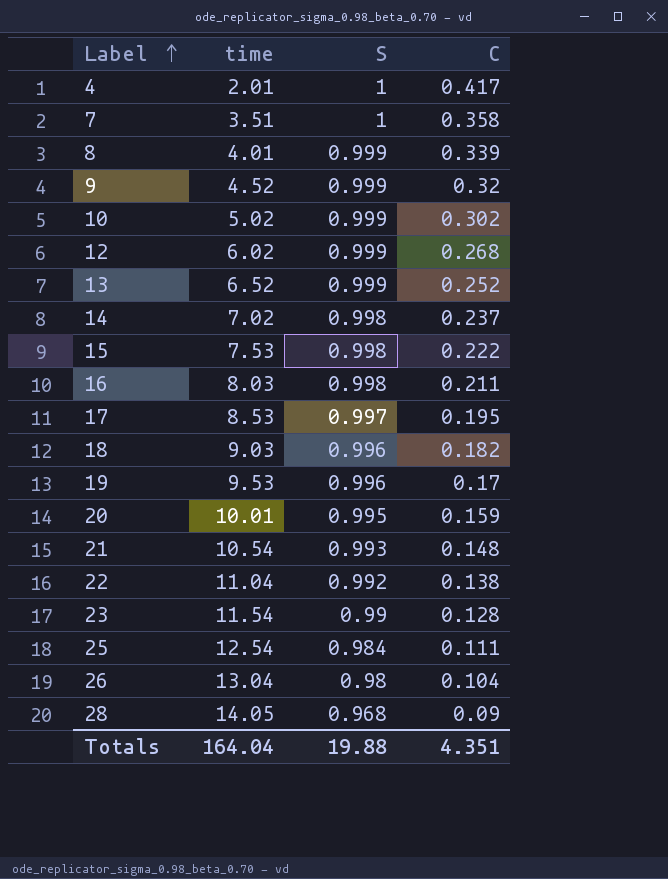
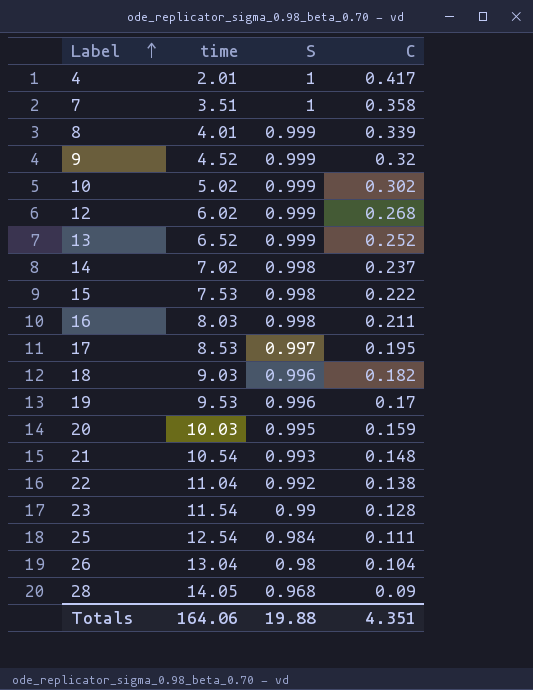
20 | time: 10.01 -> 10.03
Totals | time: 164.04 -> 164.06

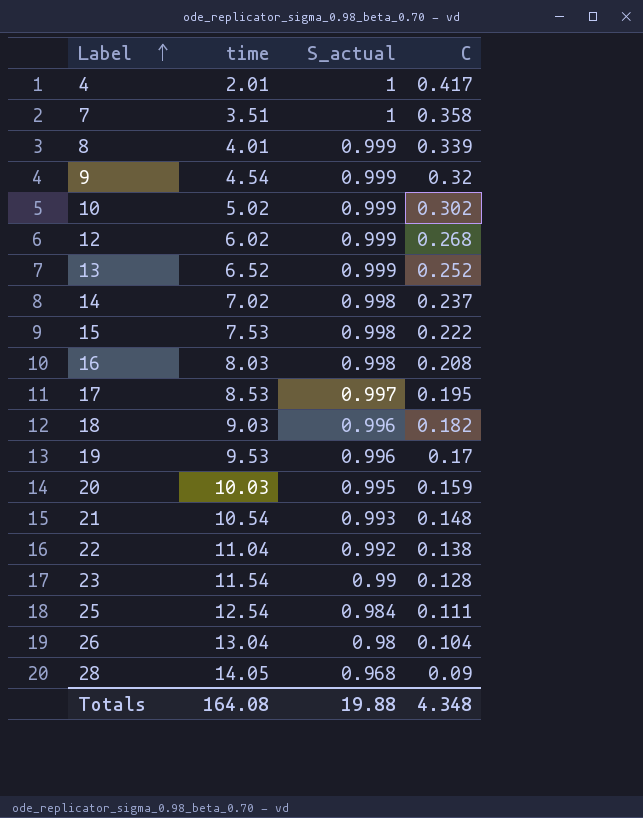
column name: S -> S_actual
9 | time: 4.52 -> 4.54
16 | C: 0.211 -> 0.208
Totals | time: 164.06 -> 164.08
Totals | C: 4.351 -> 4.348

